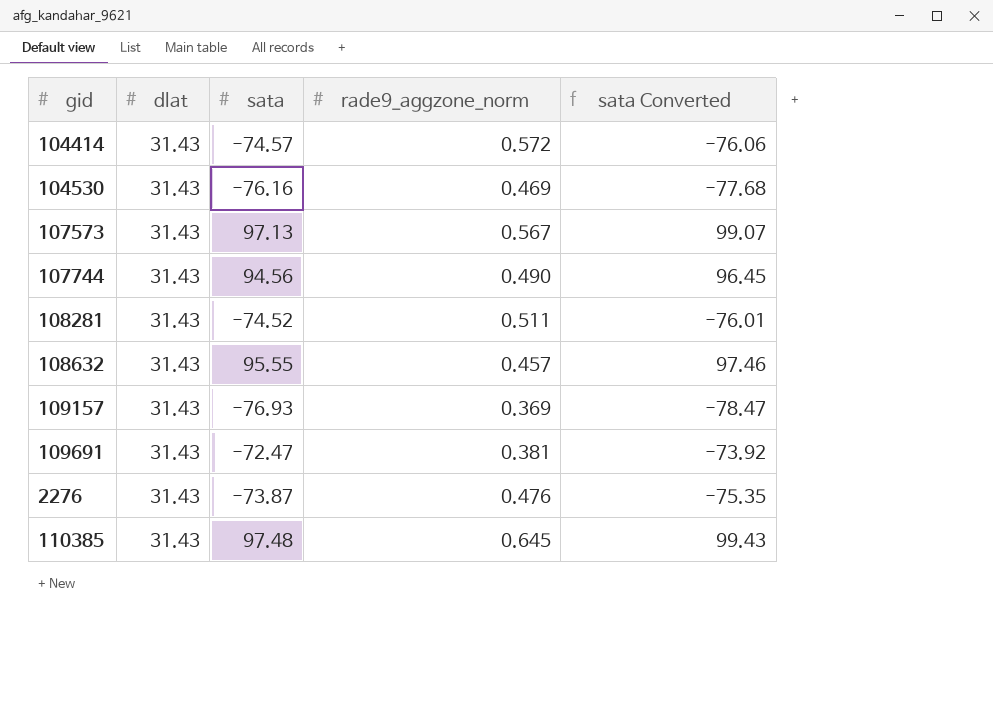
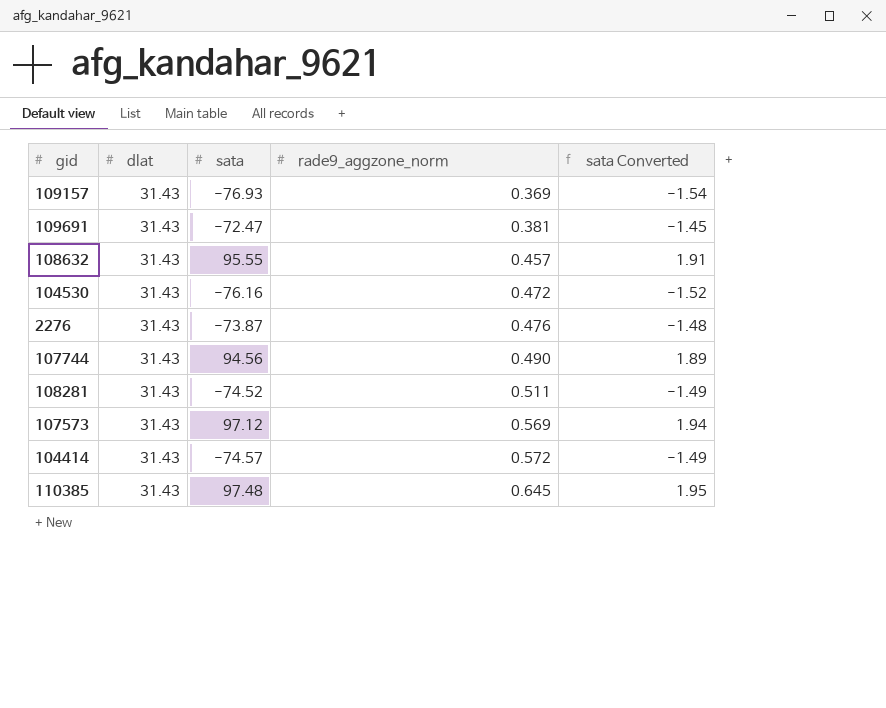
row order: none -> rade9_aggzone_norm ascending
column sata Converted | formula: [sata] * 1.02 -> [sata] * 0.02
104530 | rade9_aggzone_norm: 0.469 -> 0.472
107573 | sata: 97.13 -> 97.12
107573 | rade9_aggzone_norm: 0.567 -> 0.569

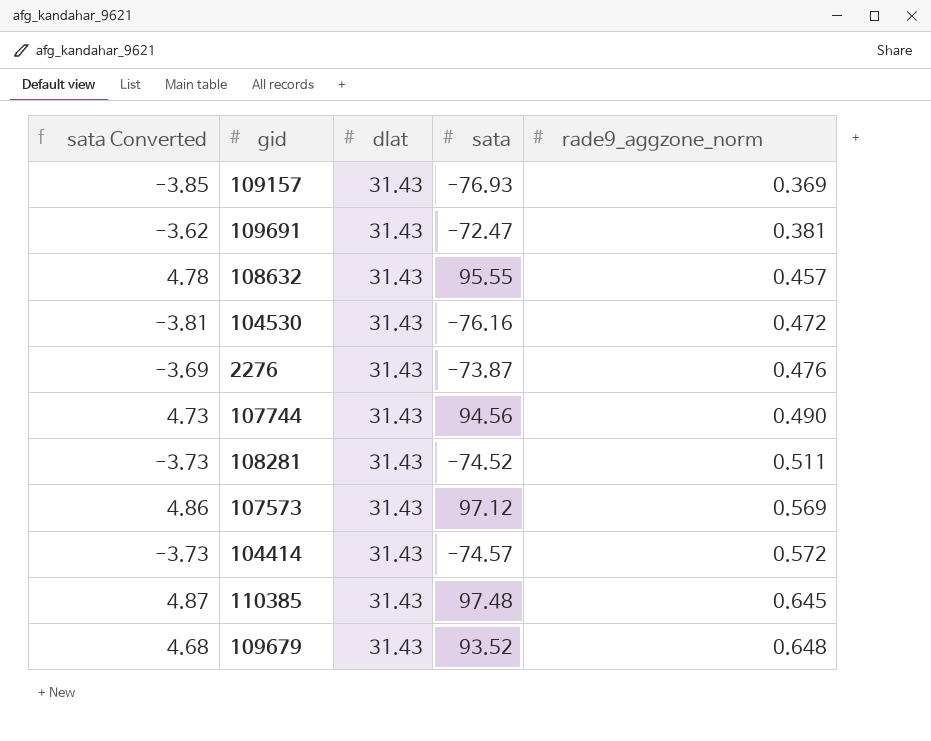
column sata Converted | formula: [sata] * 0.02 -> [sata] * 0.05
column sata Converted | position: 5 -> 1
row 109679: none -> 4.68 | 31.43 | 93.52 | 0.648

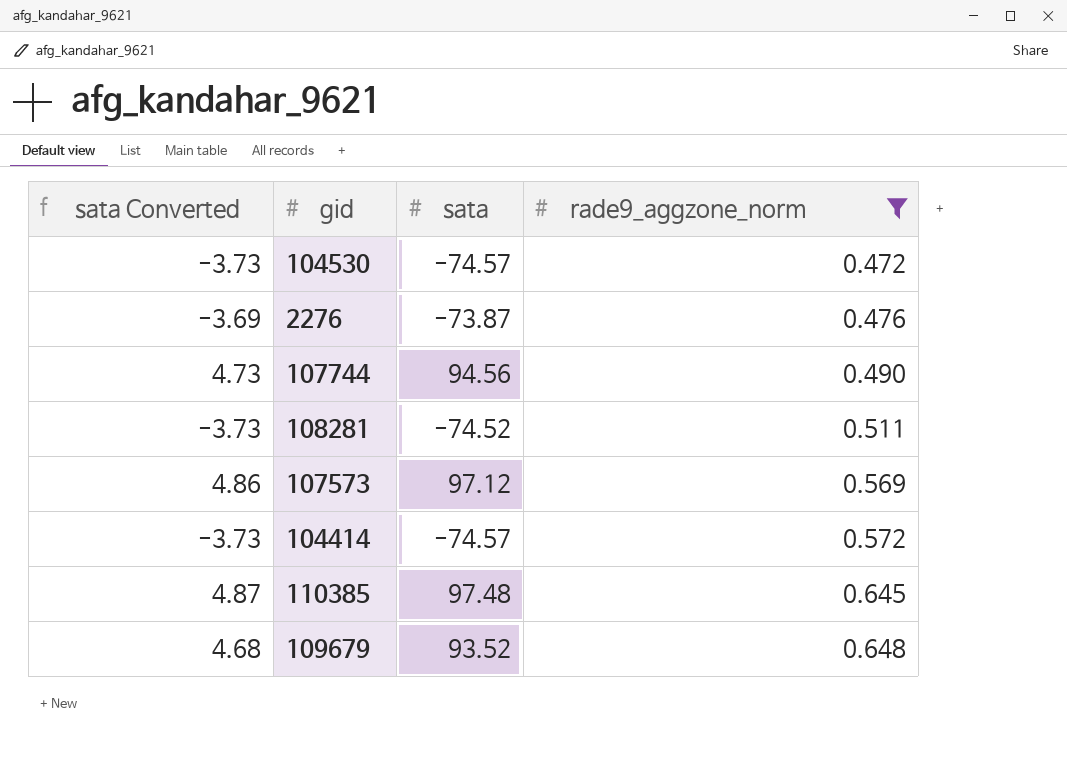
filter: none -> rade9_aggzone_norm >= 0.472
column dlat | position: 3 -> none
104530 | sata Converted: -3.81 -> -3.73
104530 | sata: -76.16 -> -74.57

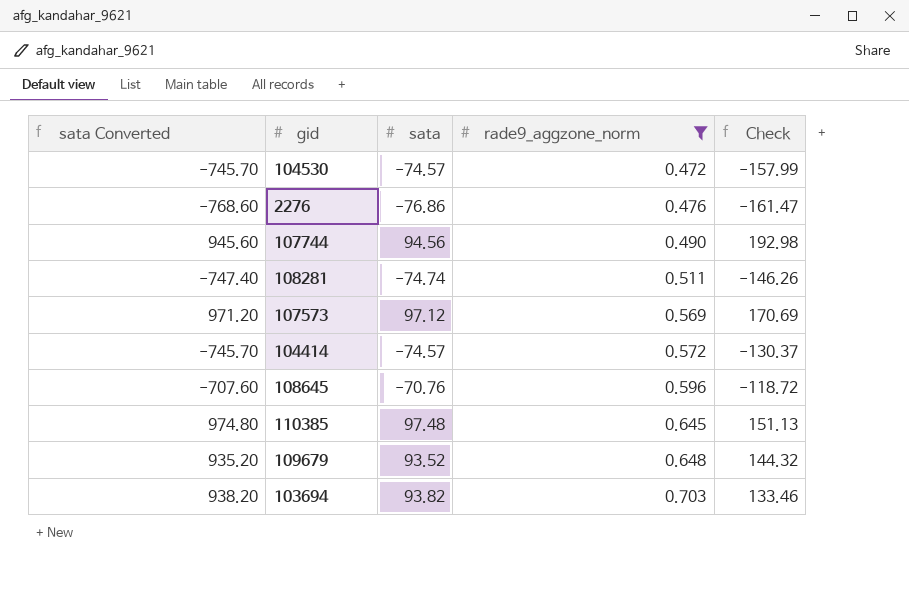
column sata Converted | formula: [sata] * 0.05 -> [sata] * 10
column Check | formula: none -> [sata] / [rade9_aggzone_norm]
2276 | sata: -73.87 -> -76.86
108281 | sata: -74.52 -> -74.74
row 108645: none -> -707.60 | -70.76 | 0.596 | -118.72
row 103694: none -> 938.20 | 93.82 | 0.703 | 133.46

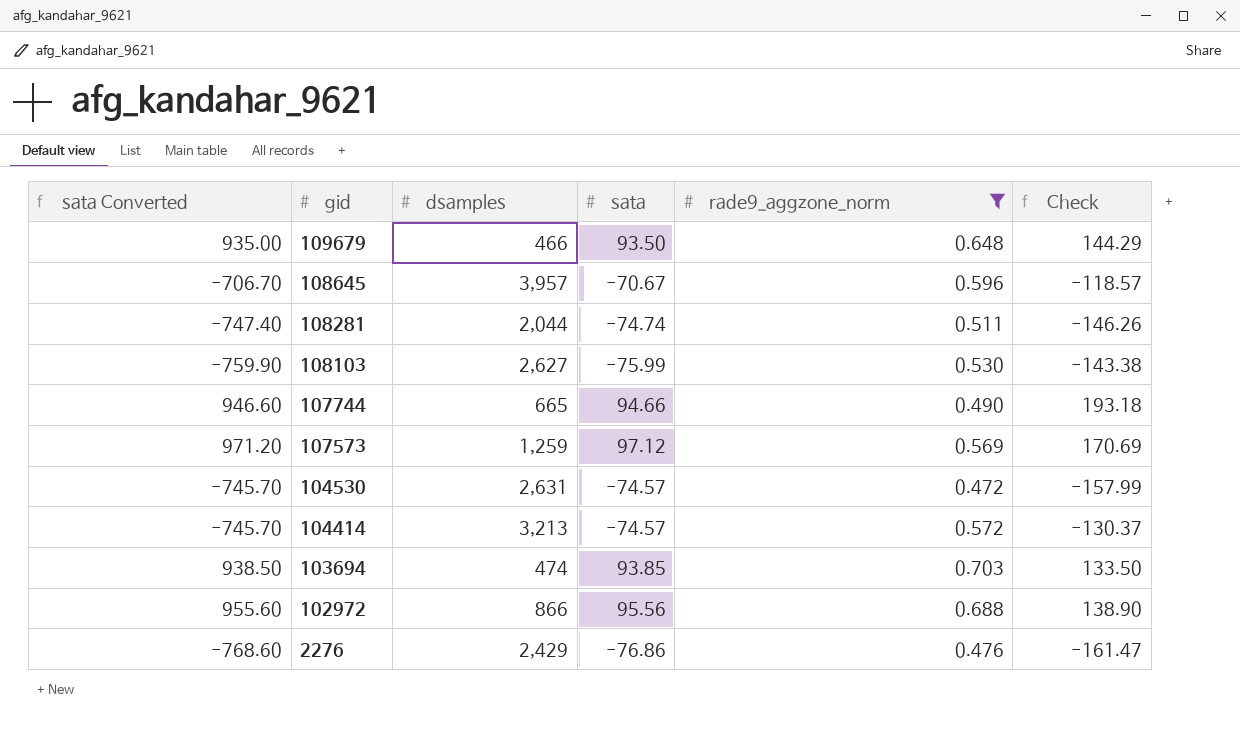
row order: rade9_aggzone_norm ascending -> gid descending
column dsamples | position: none -> 3
row 110385: 974.80 | 97.48 | 0.645 | 151.13 -> none
109679 | sata Converted: 935.20 -> 935.00
109679 | sata: 93.52 -> 93.50
109679 | Check: 144.32 -> 144.29
108645 | sata Converted: -707.60 -> -706.70
108645 | sata: -70.76 -> -70.67
108645 | Check: -118.72 -> -118.57
row 108103: none -> -759.90 | 2,627 | -75.99 | 0.530 | -143.38
107744 | sata Converted: 945.60 -> 946.60
107744 | sata: 94.56 -> 94.66
107744 | Check: 192.98 -> 193.18
103694 | sata Converted: 938.20 -> 938.50
103694 | sata: 93.82 -> 93.85
103694 | Check: 133.46 -> 133.50
row 102972: none -> 955.60 | 866 | 95.56 | 0.688 | 138.90

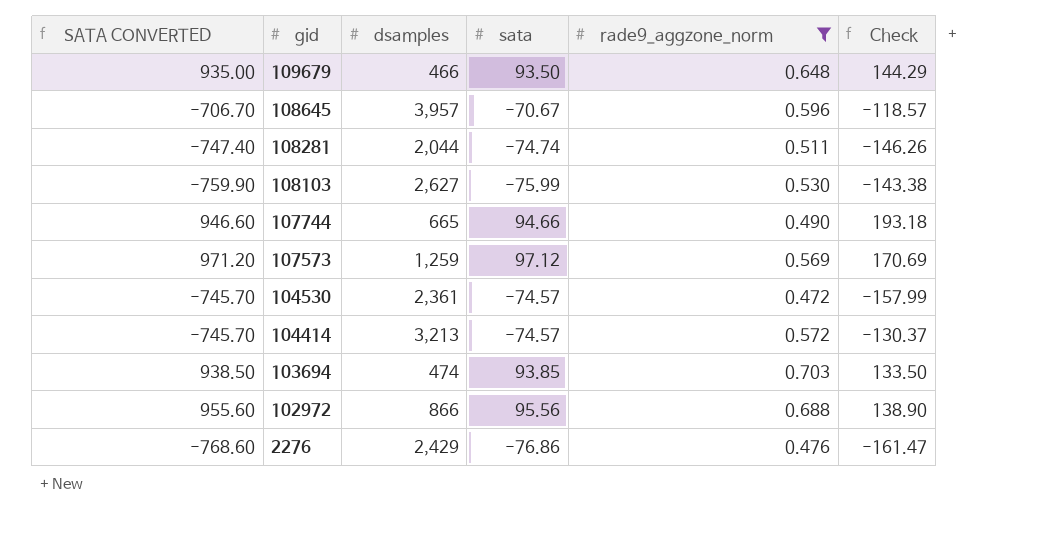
column name: sata Converted -> SATA CONVERTED
104530 | dsamples: 2,631 -> 2,361

